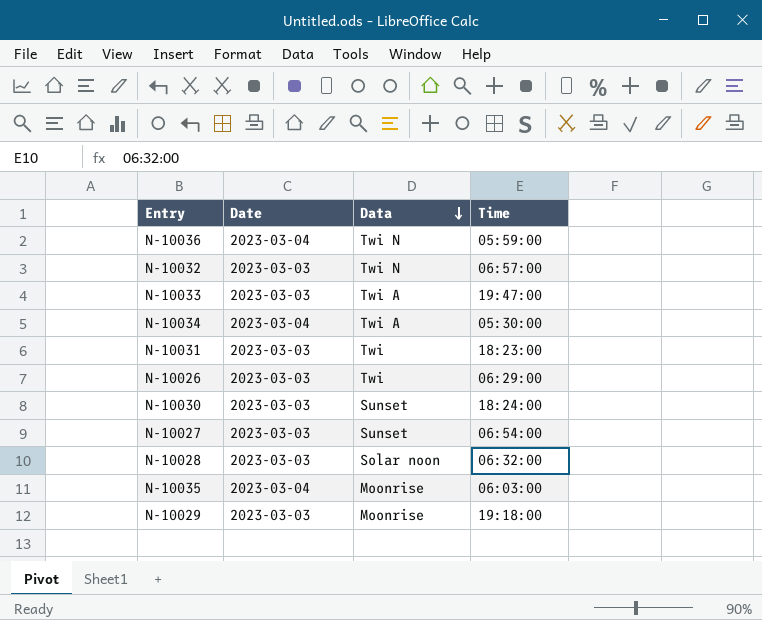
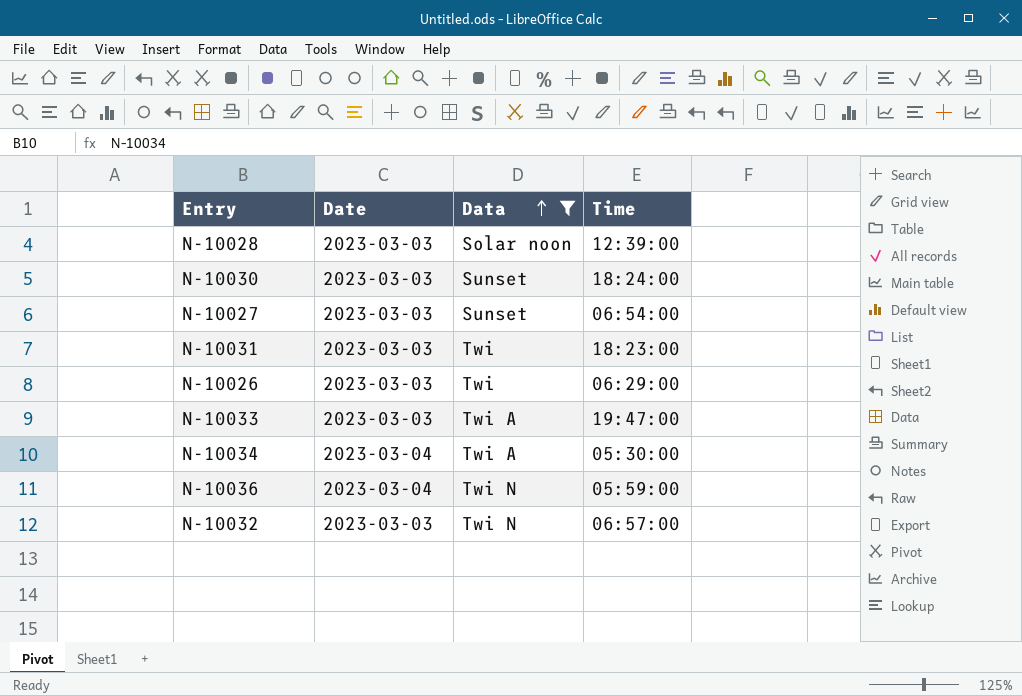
filter: none -> Data != Moonrise
row order: Data descending -> Data ascending
N-10028 | Time: 06:32:00 -> 12:39:00

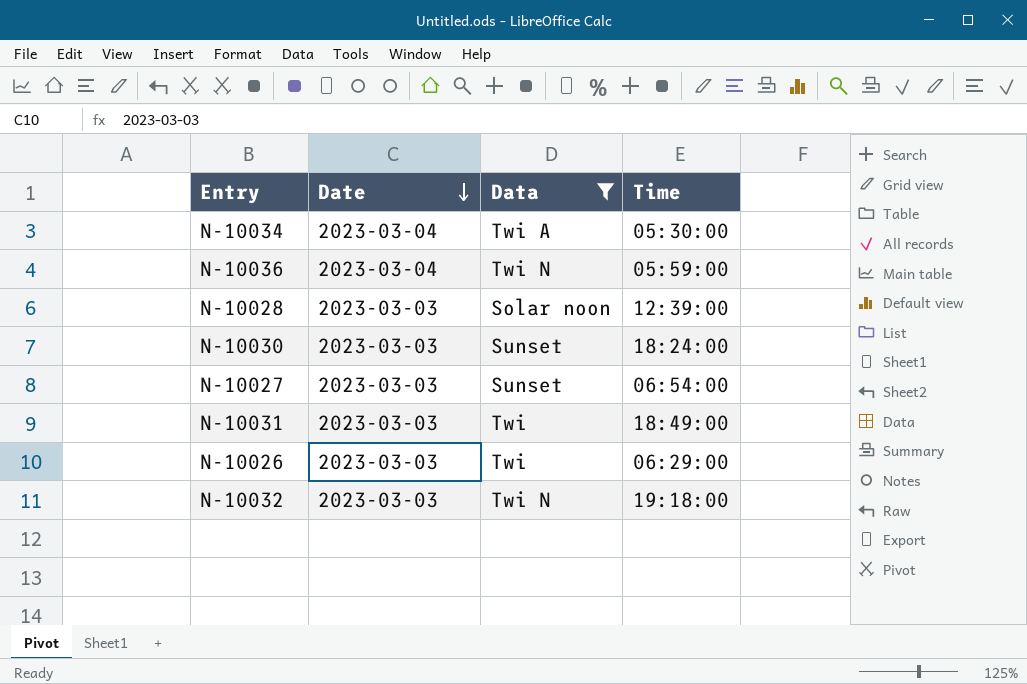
row order: Data ascending -> Date descending
row N-10033: 2023-03-03 | Twi A | 19:47:00 -> none
N-10031 | Time: 18:23:00 -> 18:49:00
N-10032 | Time: 06:57:00 -> 19:18:00

